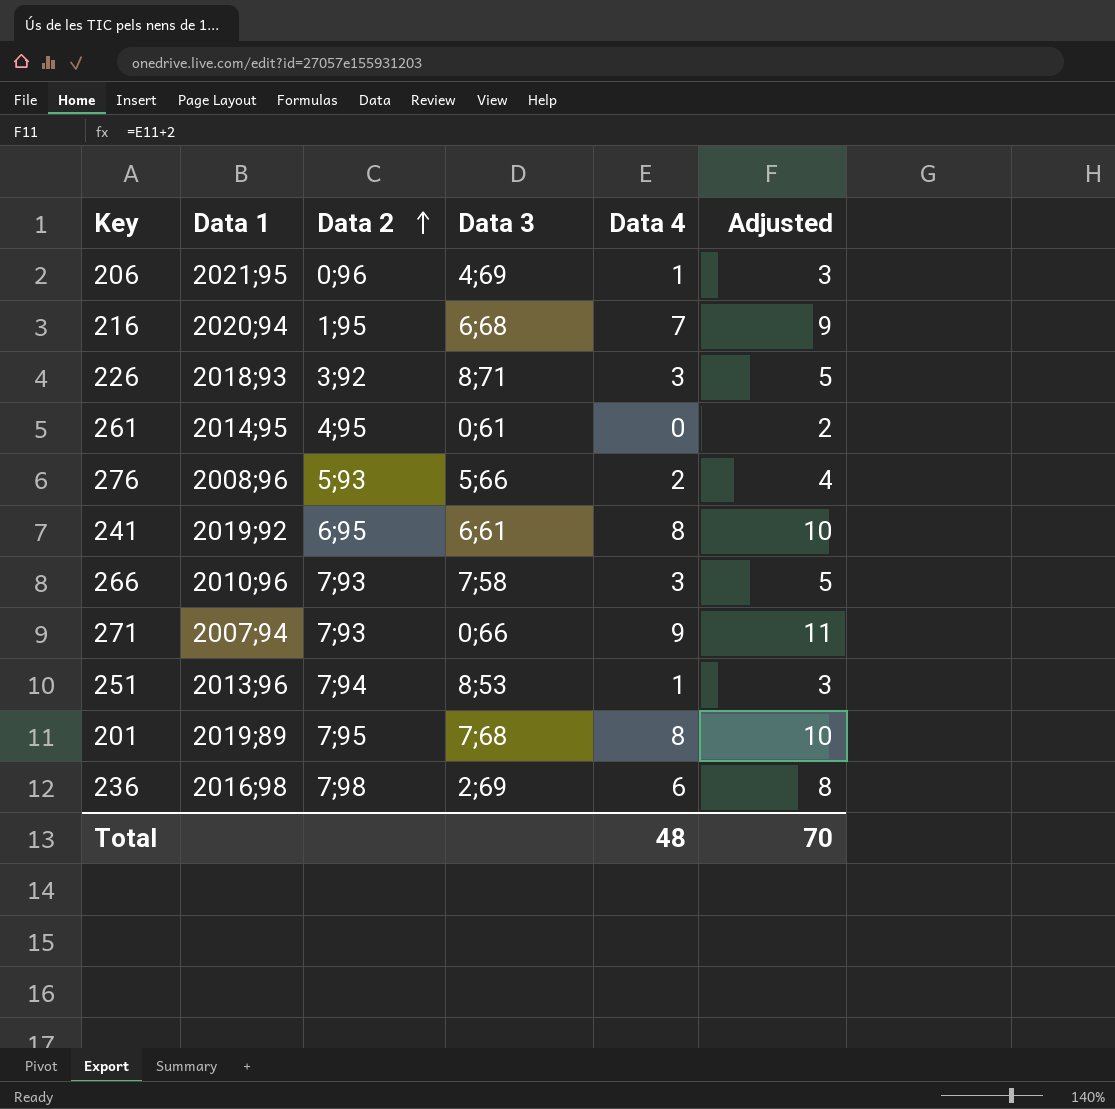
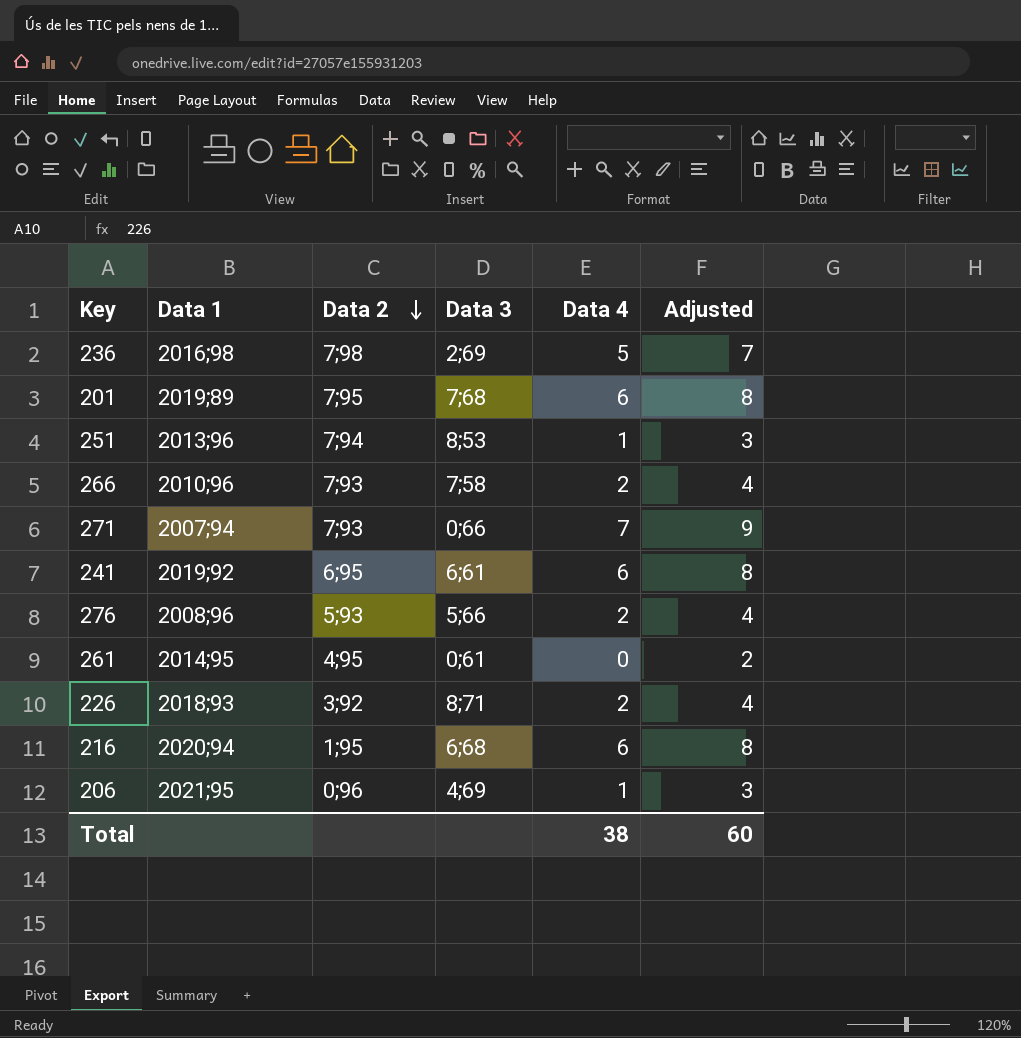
row order: Data 2 ascending -> Data 2 descending
236 | Data 4: 6 -> 5
236 | Adjusted: 8 -> 7
201 | Data 4: 8 -> 6
201 | Adjusted: 10 -> 8
266 | Data 4: 3 -> 2
266 | Adjusted: 5 -> 4
271 | Data 4: 9 -> 7
271 | Adjusted: 11 -> 9
241 | Data 4: 8 -> 6
241 | Adjusted: 10 -> 8
226 | Data 4: 3 -> 2
226 | Adjusted: 5 -> 4
216 | Data 4: 7 -> 6
216 | Adjusted: 9 -> 8
Total | Data 4: 48 -> 38
Total | Adjusted: 70 -> 60

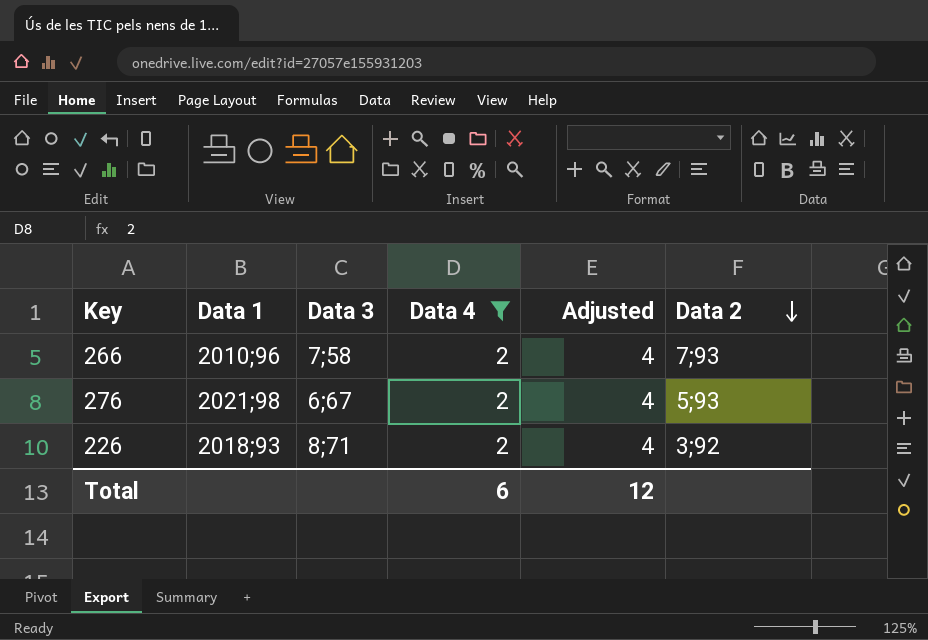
filter: none -> Data 4 = 2
column Data 2 | position: 3 -> 6
276 | Data 1: 2008;96 -> 2021;98
276 | Data 3: 5;66 -> 6;67
Total | Data 4: 38 -> 6
Total | Adjusted: 60 -> 12

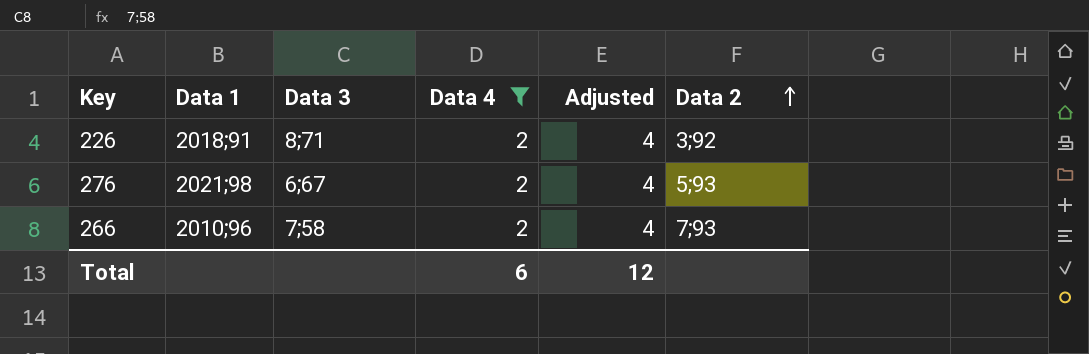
row order: Data 2 descending -> Data 2 ascending
226 | Data 1: 2018;93 -> 2018;91

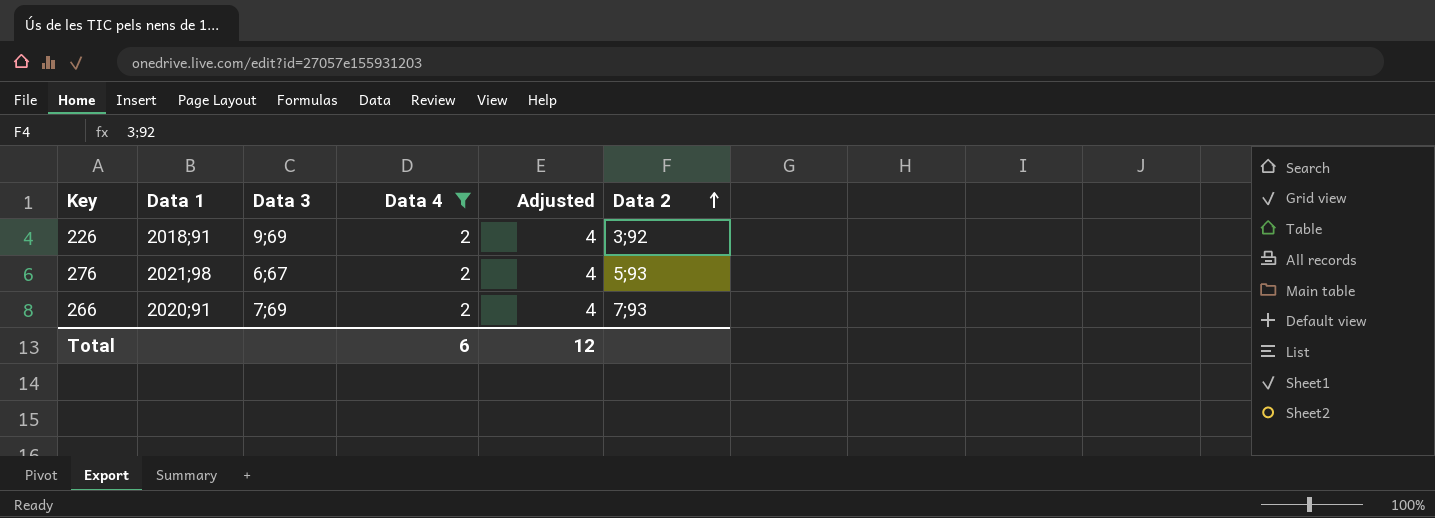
226 | Data 3: 8;71 -> 9;69
266 | Data 1: 2010;96 -> 2020;91
266 | Data 3: 7;58 -> 7;69

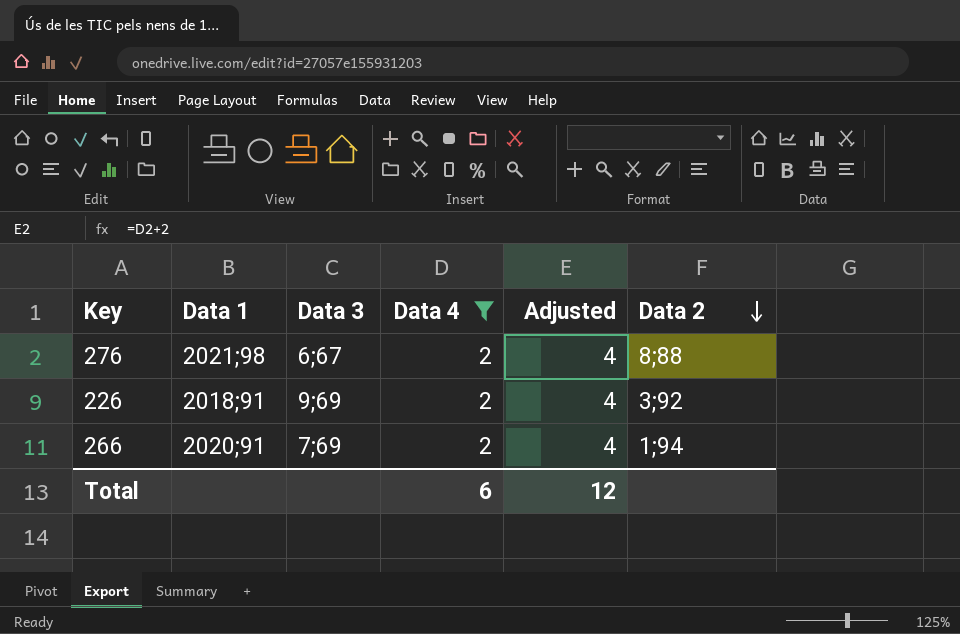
row order: Data 2 ascending -> Data 2 descending
276 | Data 2: 5;93 -> 8;88
266 | Data 2: 7;93 -> 1;94

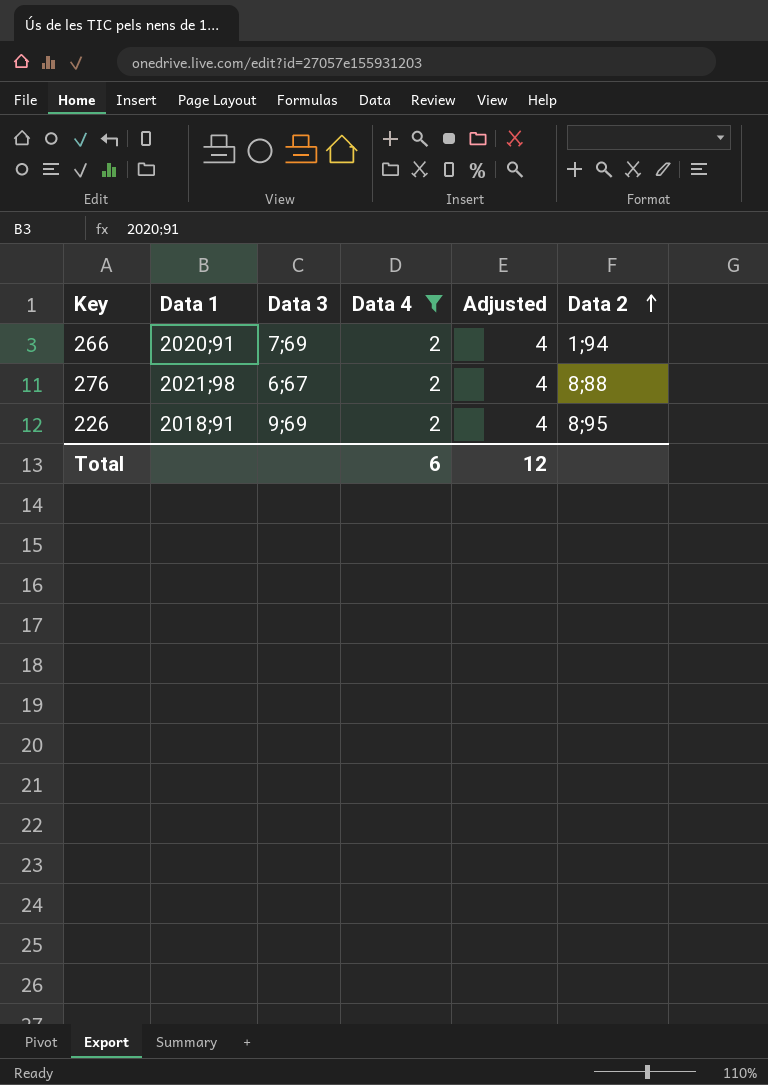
row order: Data 2 descending -> Data 2 ascending
226 | Data 2: 3;92 -> 8;95

